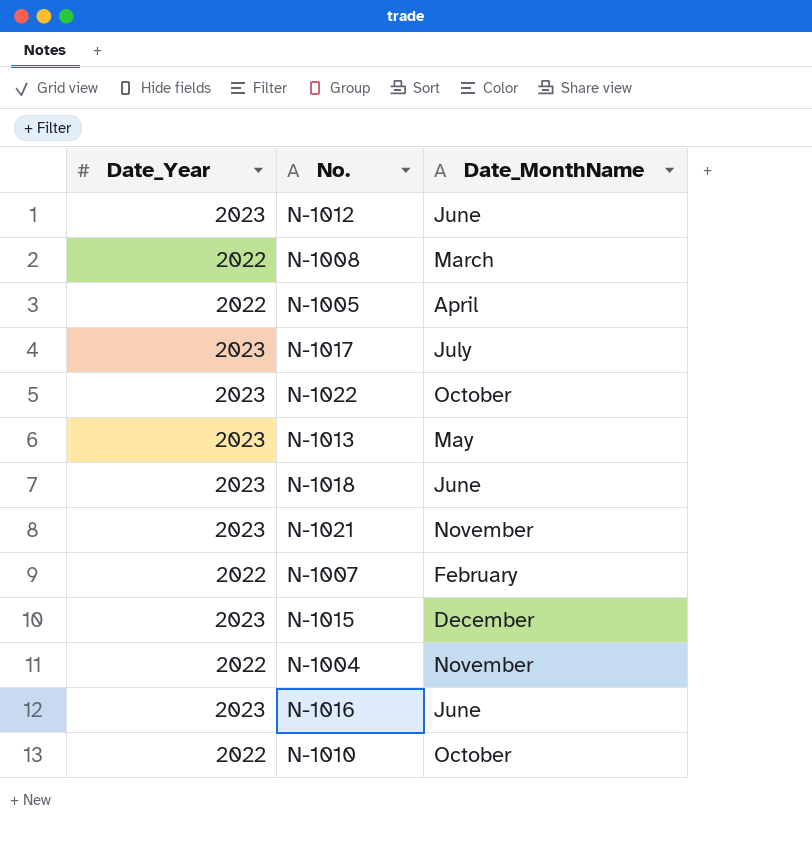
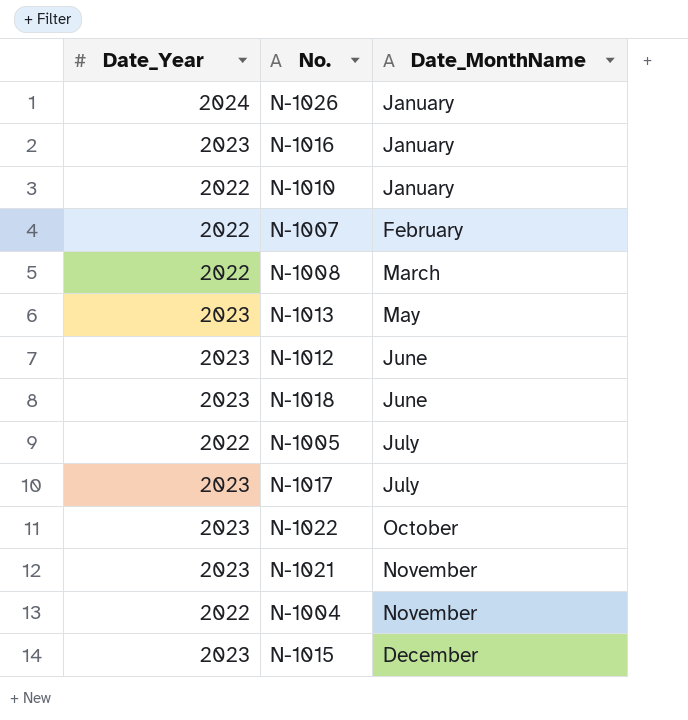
row order: none -> Date_MonthName ascending
row N-1026: none -> 2024 | January
N-1016 | Date_MonthName: June -> January
N-1010 | Date_MonthName: October -> January
N-1005 | Date_MonthName: April -> July

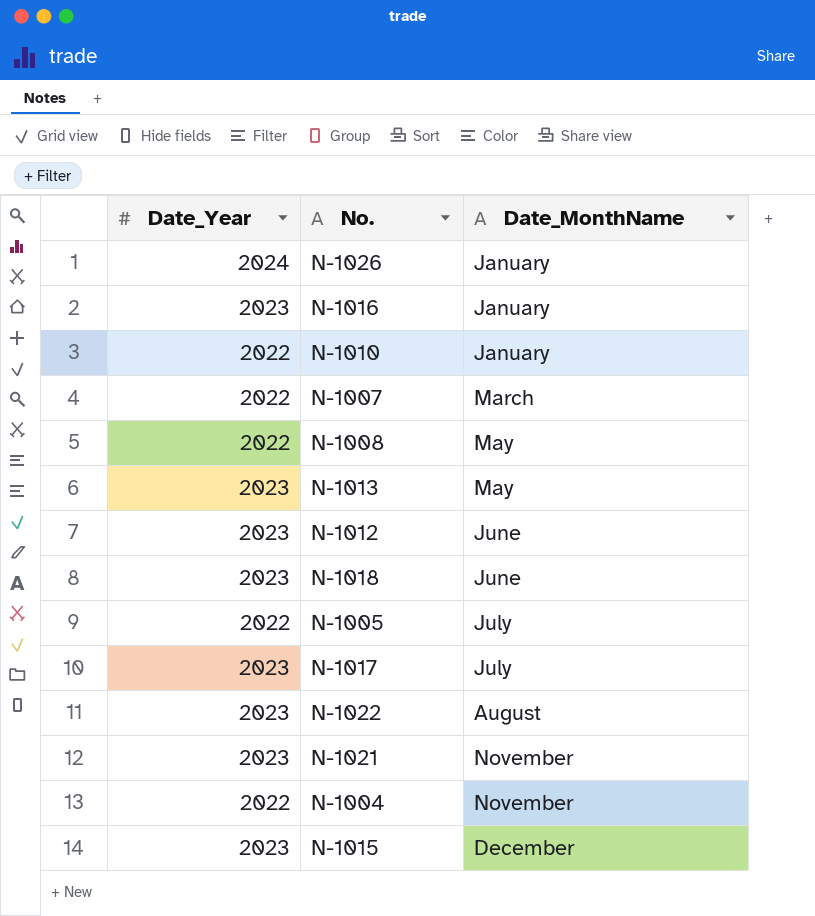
N-1007 | Date_MonthName: February -> March
N-1008 | Date_MonthName: March -> May
N-1022 | Date_MonthName: October -> August

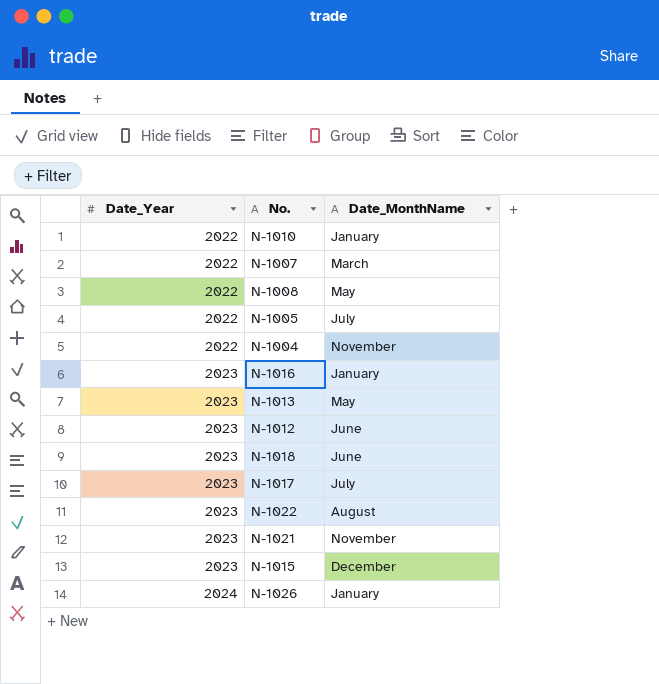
row order: Date_MonthName ascending -> Date_Year ascending

